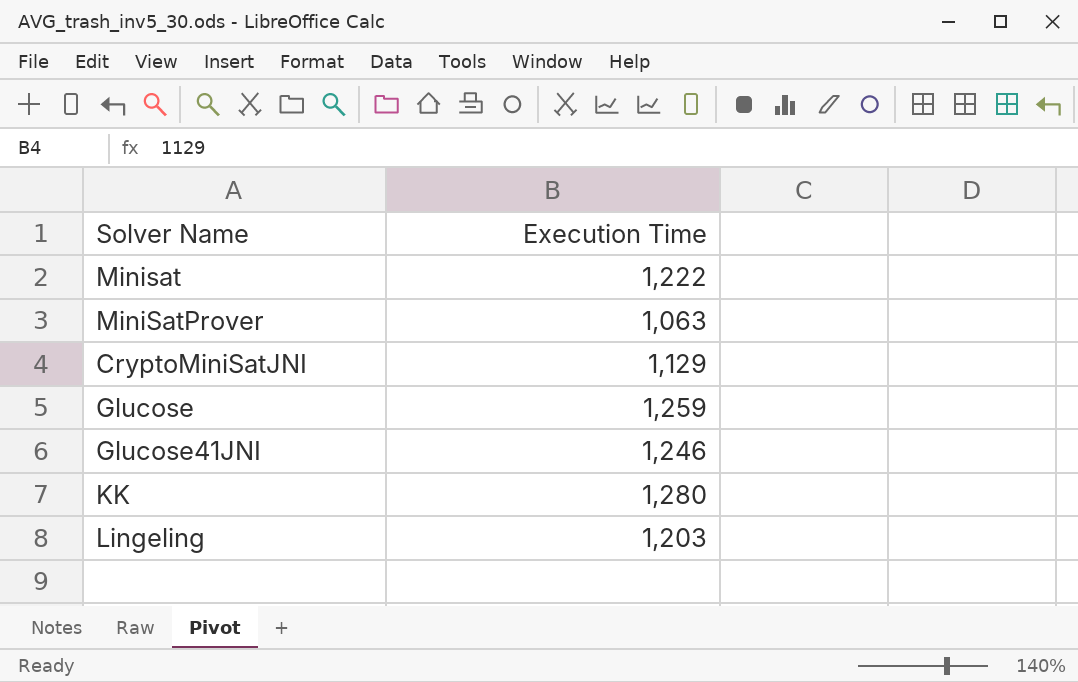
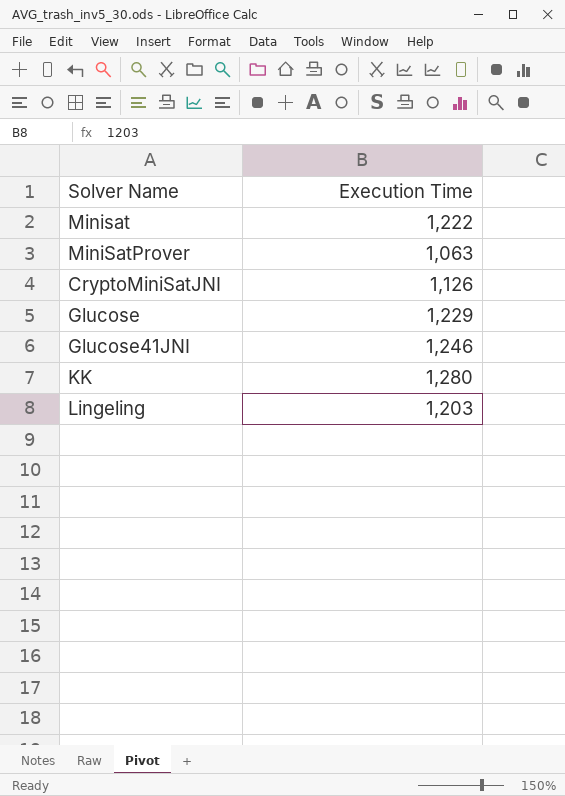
CryptoMiniSatJNI | Execution Time: 1,129 -> 1,126
Glucose | Execution Time: 1,259 -> 1,229

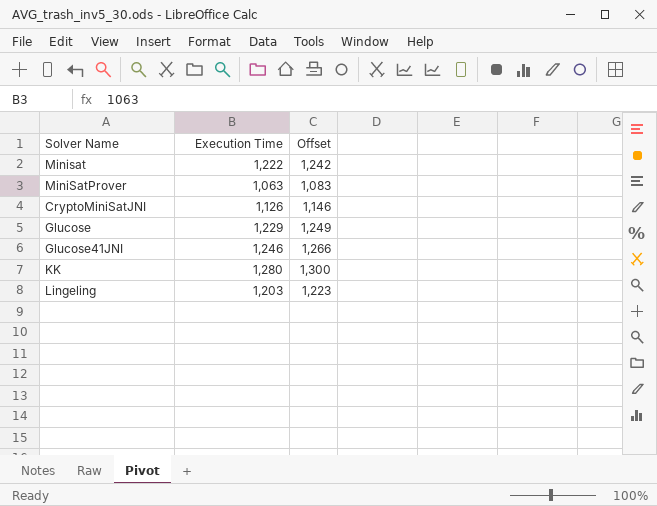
column Offset | formula: none -> [Execution Time] + 20

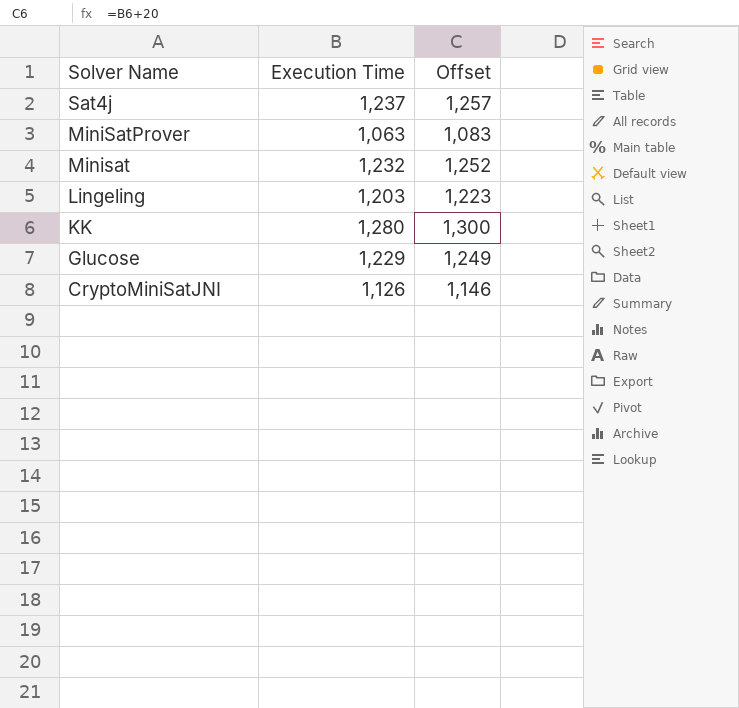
row order: none -> Solver Name descending
row Glucose41JNI: 1,246 | 1,266 -> none
row Sat4j: none -> 1,237 | 1,257
Minisat | Execution Time: 1,222 -> 1,232
Minisat | Offset: 1,242 -> 1,252

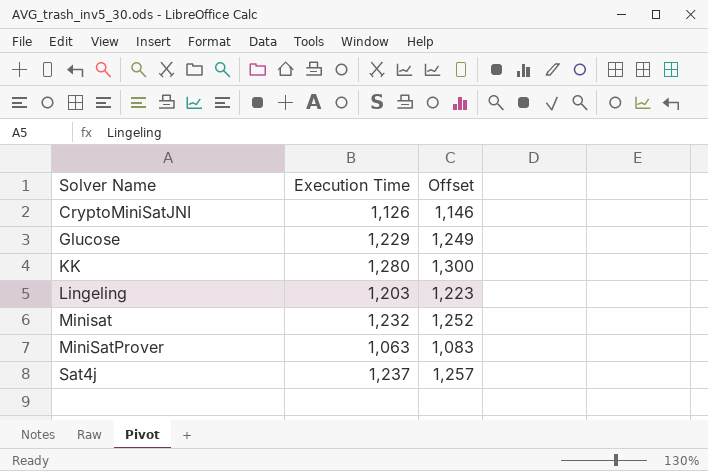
row order: Solver Name descending -> Solver Name ascending

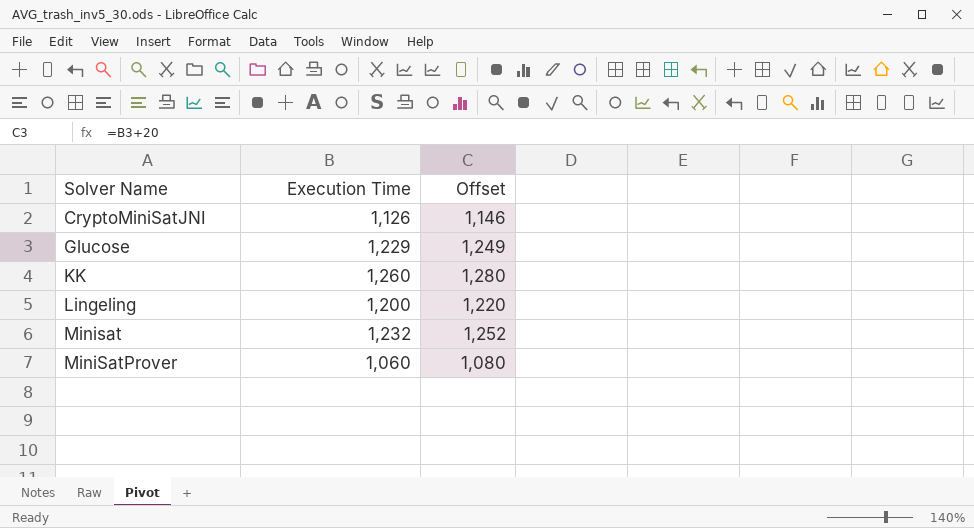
row Sat4j: 1,237 | 1,257 -> none
KK | Execution Time: 1,280 -> 1,260
KK | Offset: 1,300 -> 1,280
Lingeling | Execution Time: 1,203 -> 1,200
Lingeling | Offset: 1,223 -> 1,220
MiniSatProver | Execution Time: 1,063 -> 1,060
MiniSatProver | Offset: 1,083 -> 1,080

